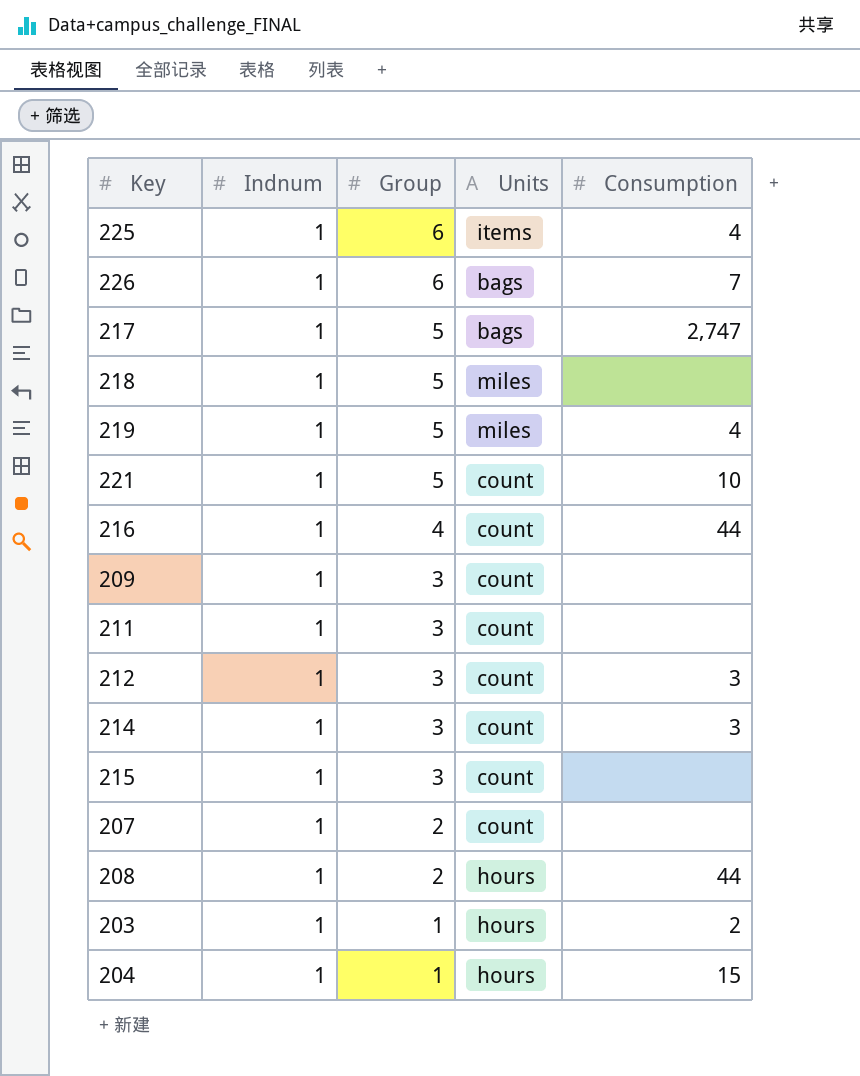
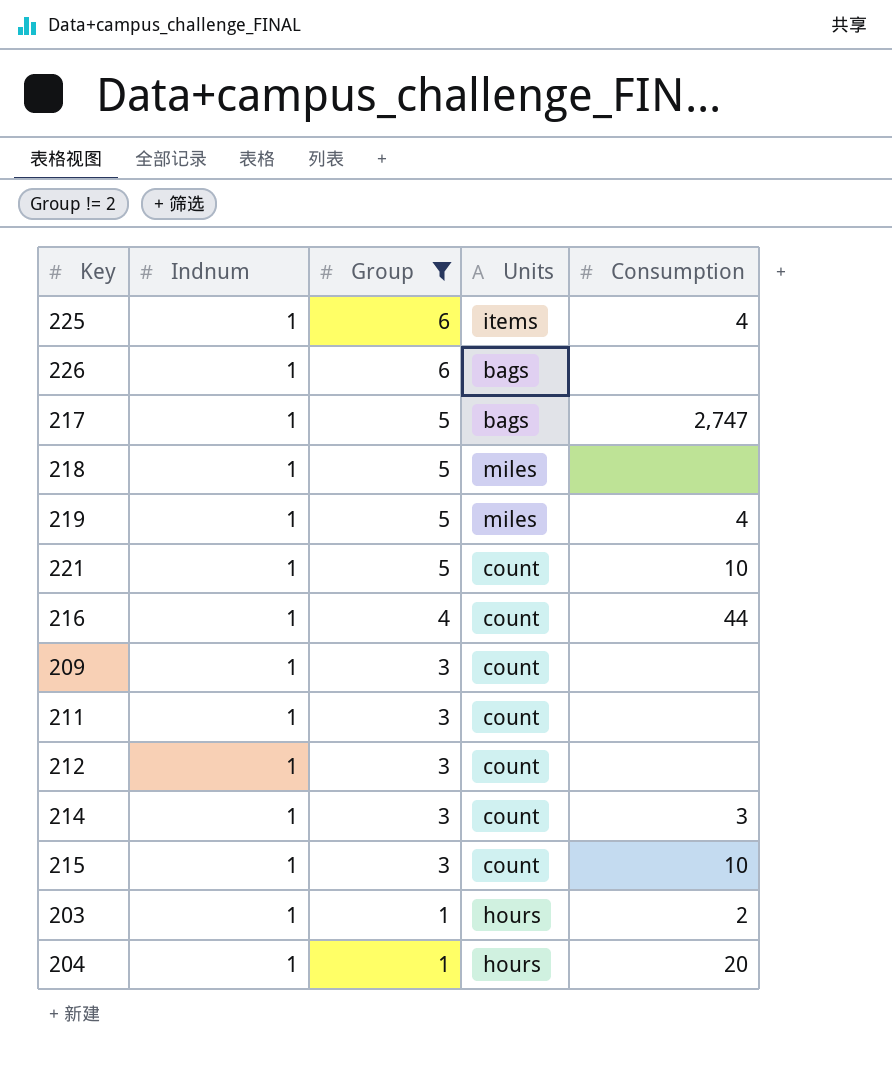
filter: none -> Group != 2
226 | Consumption: 7 -> none
212 | Consumption: 3 -> none
215 | Consumption: none -> 10
204 | Consumption: 15 -> 20

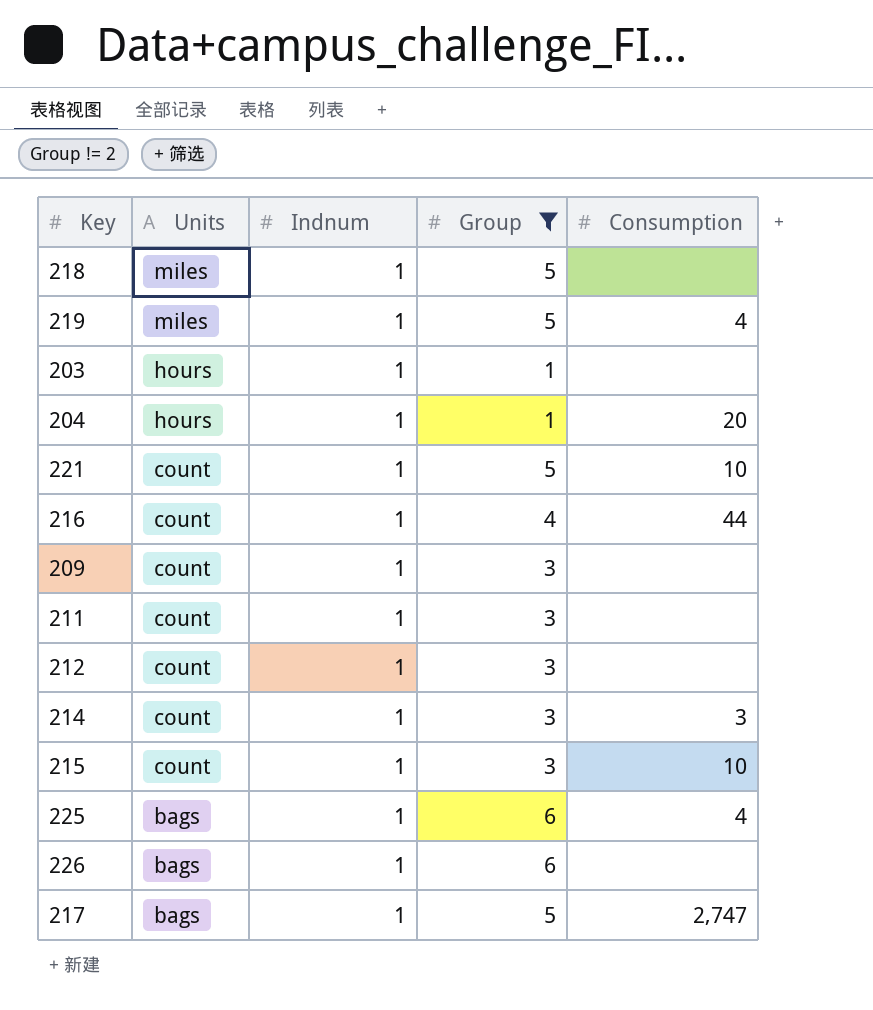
row order: Group descending -> Units descending
column Units | position: 4 -> 2
203 | Consumption: 2 -> none
225 | Units: items -> bags

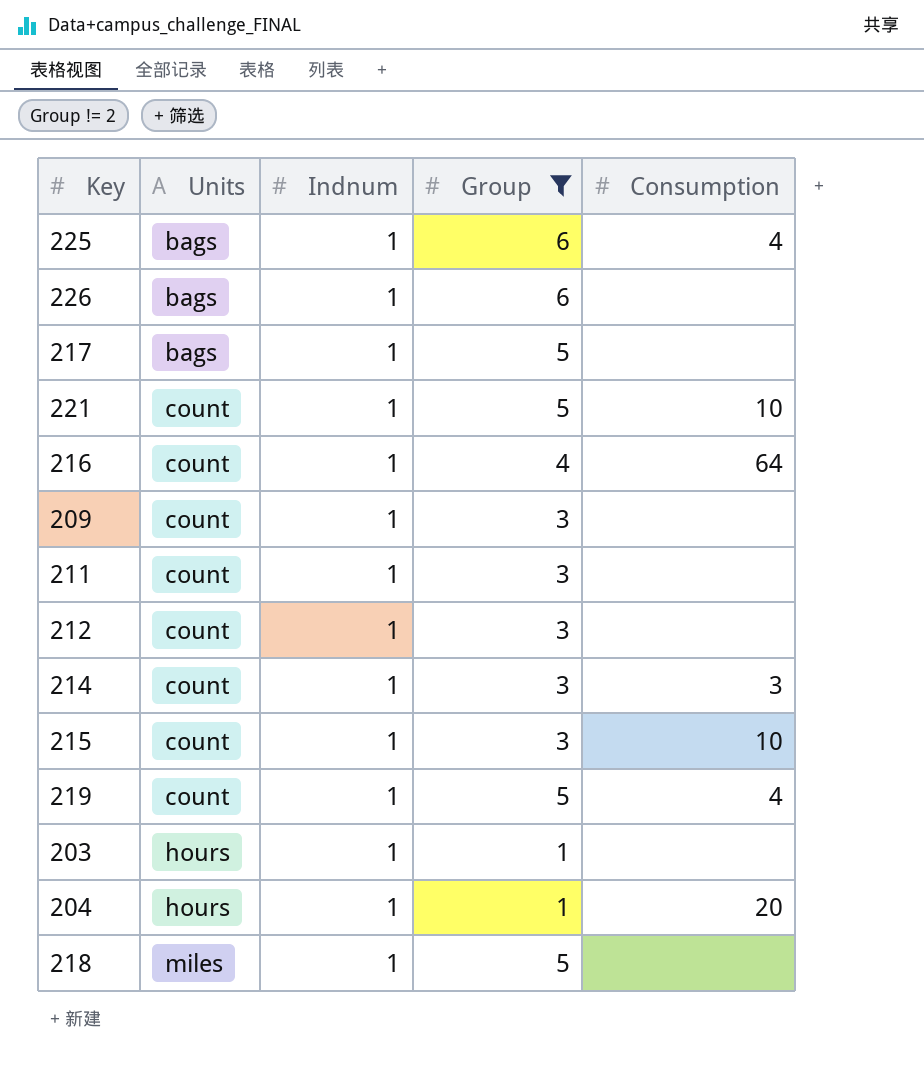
row order: Units descending -> Units ascending
217 | Consumption: 2,747 -> none
216 | Consumption: 44 -> 64
219 | Units: miles -> count

